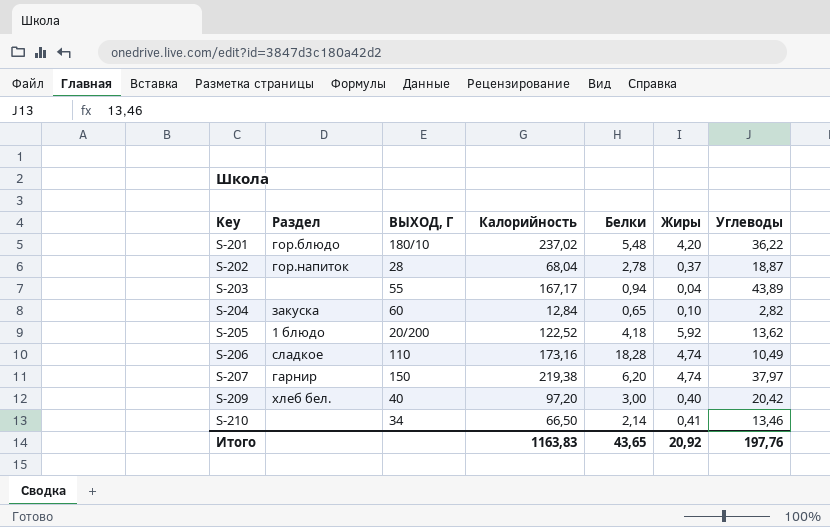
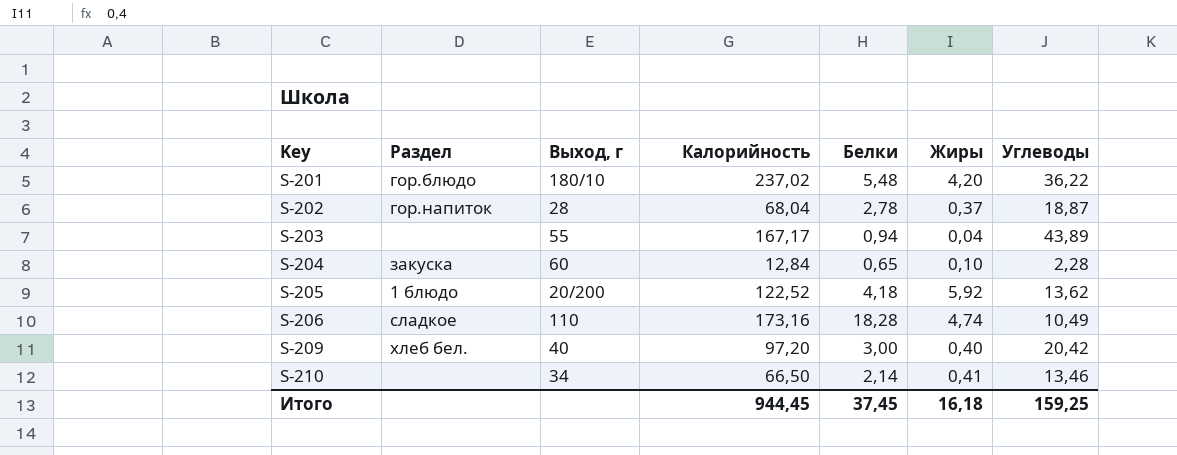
column name: ВЫХОД, Г -> Выход, г
row S-207: гарнир | 150 | 219,38 | 6,20 | 4,74 | 37,97 -> none
S-204 | Углеводы: 2,82 -> 2,28
Итого | Калорийность: 1163,83 -> 944,45
Итого | Белки: 43,65 -> 37,45
Итого | Жиры: 20,92 -> 16,18
Итого | Углеводы: 197,76 -> 159,25

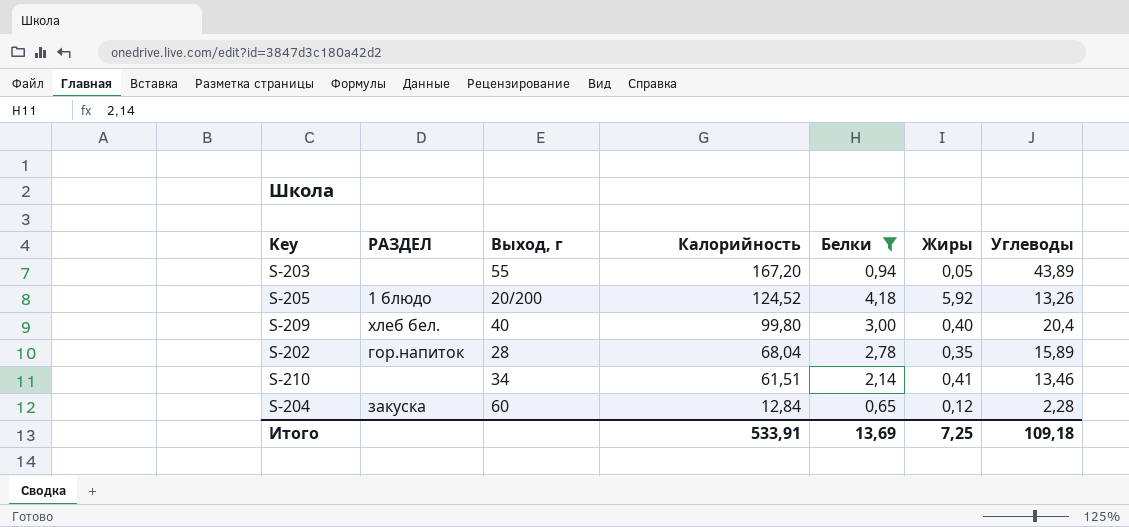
filter: none -> Белки <= 4,18
row order: Key ascending -> Калорийность descending
column name: Раздел -> РАЗДЕЛ
S-203 | Калорийность: 167,17 -> 167,20
S-203 | Жиры: 0,04 -> 0,05
S-205 | Калорийность: 122,52 -> 124,52
S-205 | Углеводы: 13,62 -> 13,26
S-209 | Калорийность: 97,20 -> 99,80
S-209 | Углеводы: 20,42 -> 20,4
S-202 | Жиры: 0,37 -> 0,35
S-202 | Углеводы: 18,87 -> 15,89
S-210 | Калорийность: 66,50 -> 61,51
S-204 | Жиры: 0,10 -> 0,12
Итого | Калорийность: 944,45 -> 533,91
Итого | Белки: 37,45 -> 13,69
Итого | Жиры: 16,18 -> 7,25
Итого | Углеводы: 159,25 -> 109,18

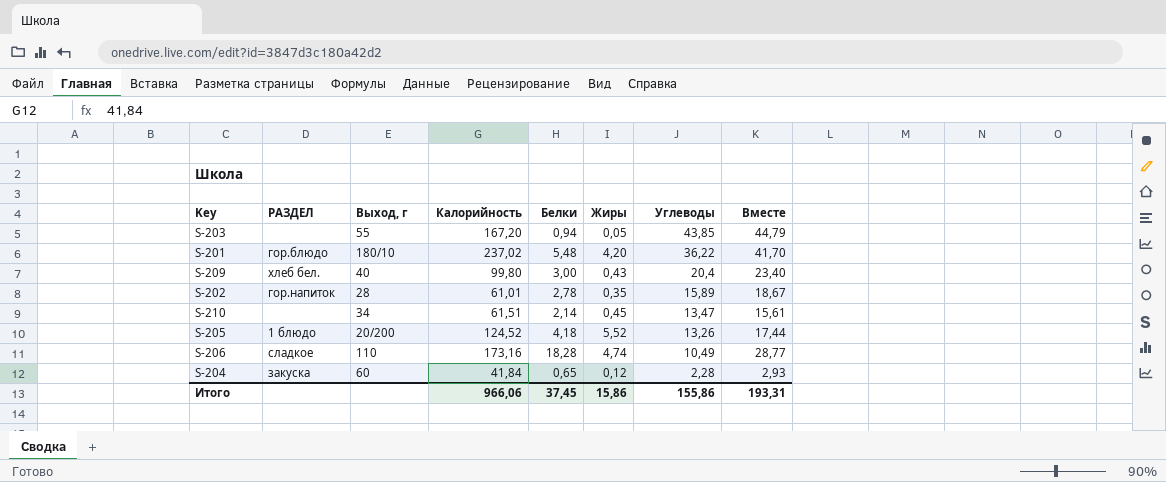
filter: Белки <= 4,18 -> none
row order: Калорийность descending -> Углеводы descending
column Вместе | formula: none -> [Белки] + [Углеводы]
S-203 | Углеводы: 43,89 -> 43,85
S-209 | Жиры: 0,40 -> 0,43
S-202 | Калорийность: 68,04 -> 61,01
S-210 | Жиры: 0,41 -> 0,45
S-210 | Углеводы: 13,46 -> 13,47
S-205 | Жиры: 5,92 -> 5,52
S-204 | Калорийность: 12,84 -> 41,84
Итого | Калорийность: 533,91 -> 966,06
Итого | Белки: 13,69 -> 37,45
Итого | Жиры: 7,25 -> 15,86
Итого | Углеводы: 109,18 -> 155,86

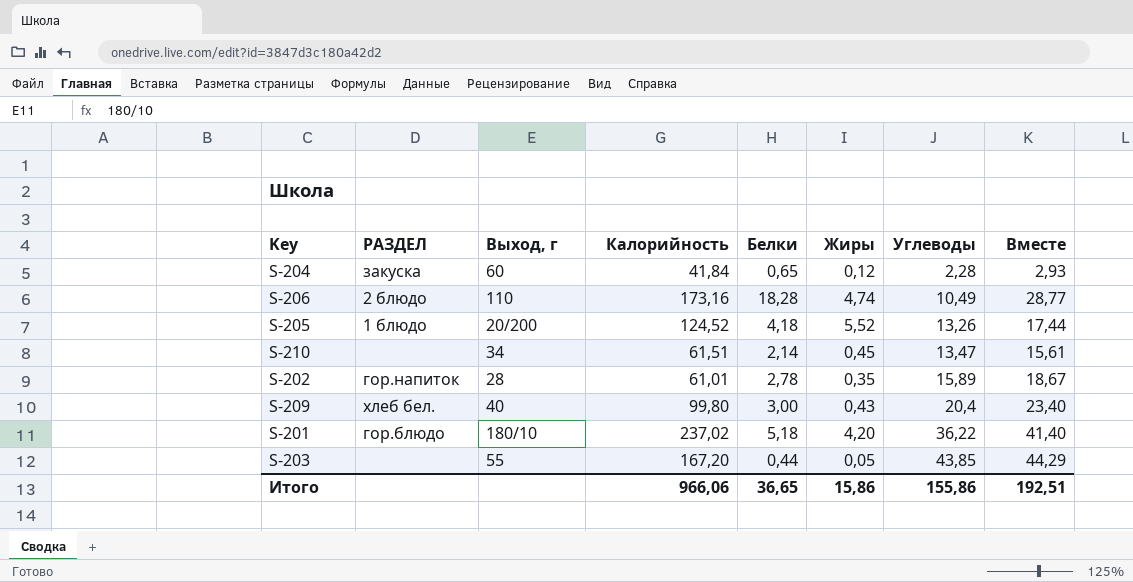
row order: Углеводы descending -> Углеводы ascending
S-206 | РАЗДЕЛ: сладкое -> 2 блюдо
S-201 | Белки: 5,48 -> 5,18
S-201 | Вместе: 41,70 -> 41,40
S-203 | Белки: 0,94 -> 0,44
S-203 | Вместе: 44,79 -> 44,29
Итого | Белки: 37,45 -> 36,65
Итого | Вместе: 193,31 -> 192,51

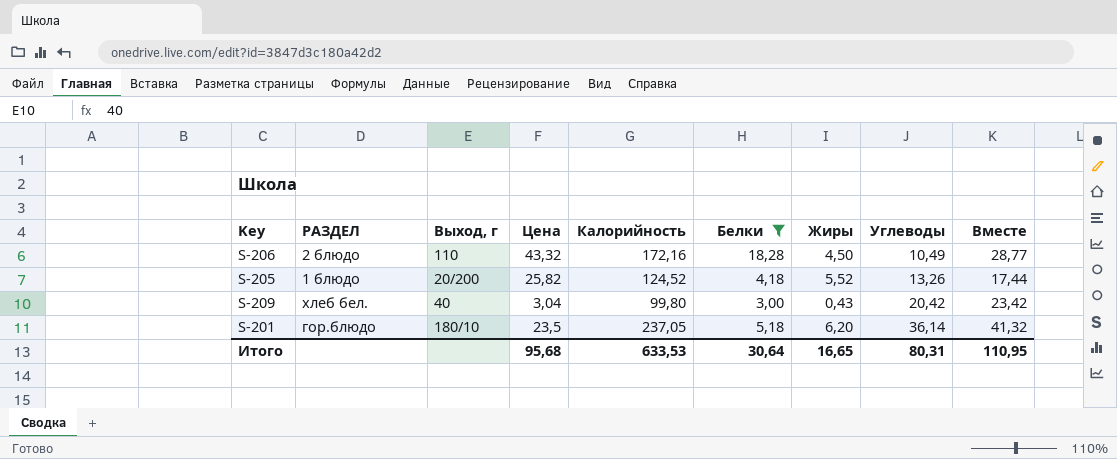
filter: none -> Белки >= 3,00
column Цена | position: none -> 4
S-206 | Калорийность: 173,16 -> 172,16
S-206 | Жиры: 4,74 -> 4,50
S-209 | Углеводы: 20,4 -> 20,42
S-209 | Вместе: 23,40 -> 23,42
S-201 | Калорийность: 237,02 -> 237,05
S-201 | Жиры: 4,20 -> 6,20
S-201 | Углеводы: 36,22 -> 36,14
S-201 | Вместе: 41,40 -> 41,32
Итого | Калорийность: 966,06 -> 633,53
Итого | Белки: 36,65 -> 30,64
Итого | Жиры: 15,86 -> 16,65
Итого | Углеводы: 155,86 -> 80,31
Итого | Вместе: 192,51 -> 110,95

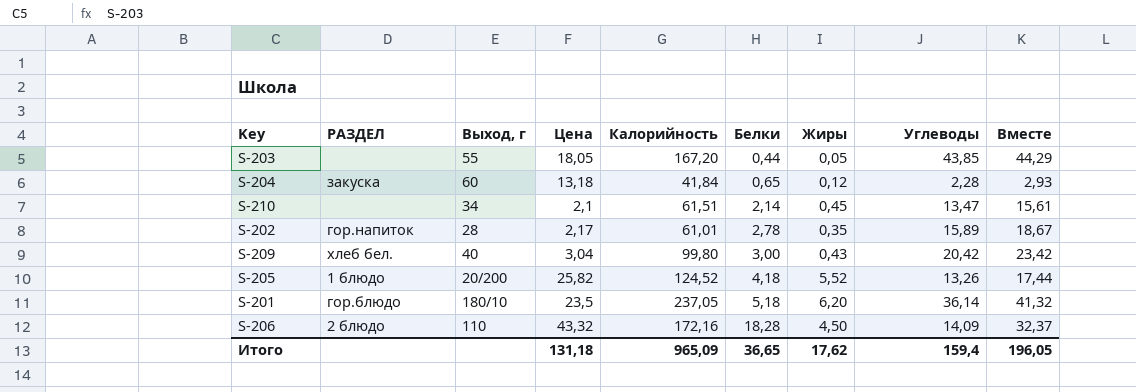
filter: Белки >= 3,00 -> none
row order: Углеводы ascending -> Белки ascending
S-206 | Углеводы: 10,49 -> 14,09
S-206 | Вместе: 28,77 -> 32,37
Итого | Цена: 95,68 -> 131,18
Итого | Калорийность: 633,53 -> 965,09
Итого | Белки: 30,64 -> 36,65
Итого | Жиры: 16,65 -> 17,62
Итого | Углеводы: 80,31 -> 159,4
Итого | Вместе: 110,95 -> 196,05

